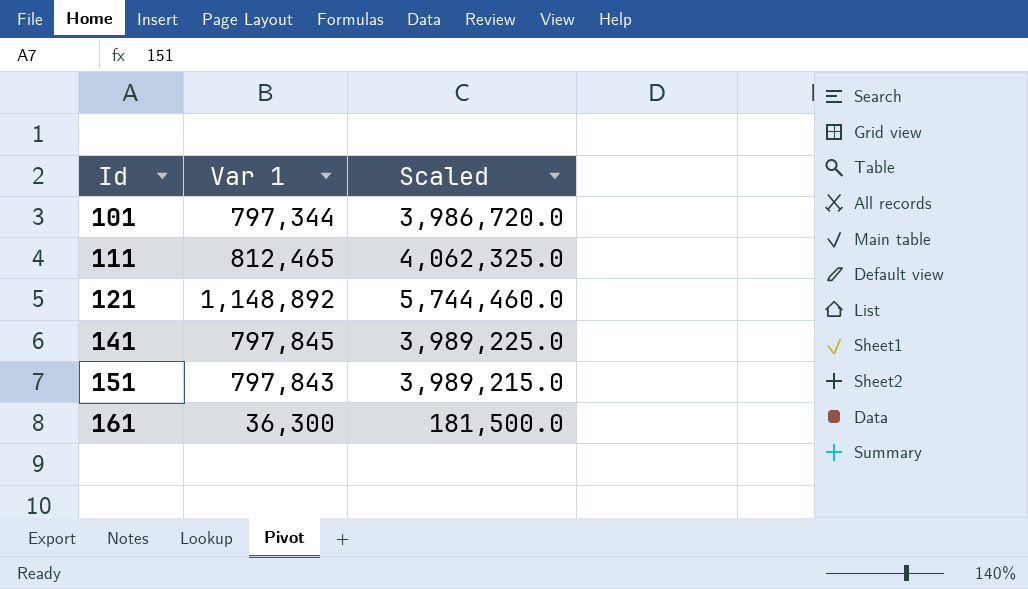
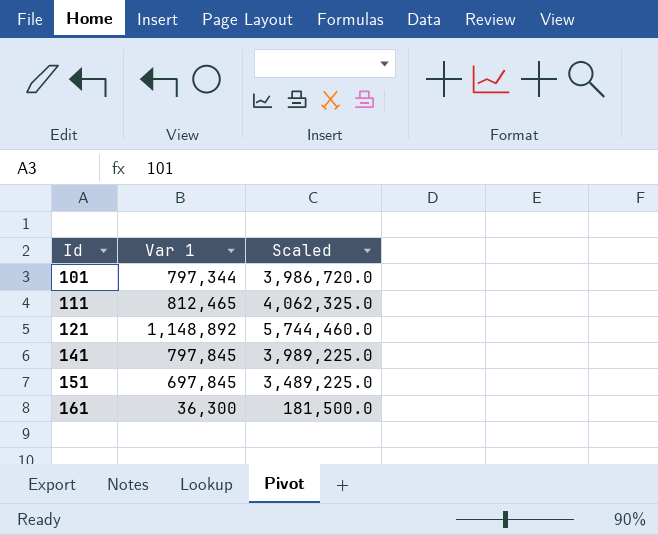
151 | Var 1: 797,843 -> 697,845
151 | Scaled: 3,989,215.0 -> 3,489,225.0

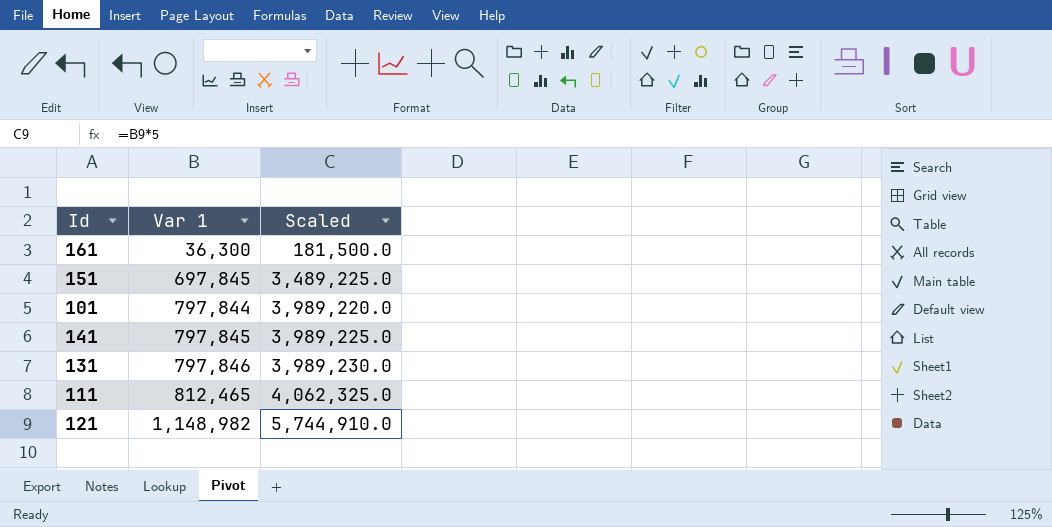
row order: Id ascending -> Var 1 ascending
101 | Var 1: 797,344 -> 797,844
101 | Scaled: 3,986,720.0 -> 3,989,220.0
row 131: none -> 797,846 | 3,989,230.0
121 | Var 1: 1,148,892 -> 1,148,982
121 | Scaled: 5,744,460.0 -> 5,744,910.0

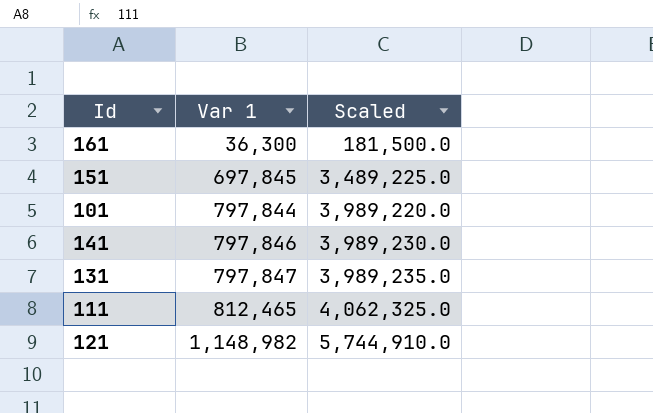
141 | Var 1: 797,845 -> 797,846
141 | Scaled: 3,989,225.0 -> 3,989,230.0
131 | Var 1: 797,846 -> 797,847
131 | Scaled: 3,989,230.0 -> 3,989,235.0

